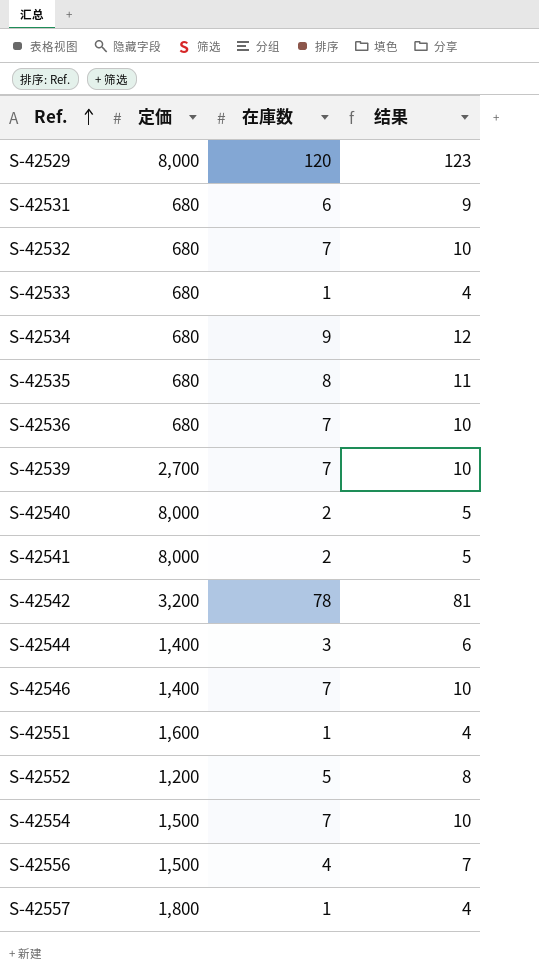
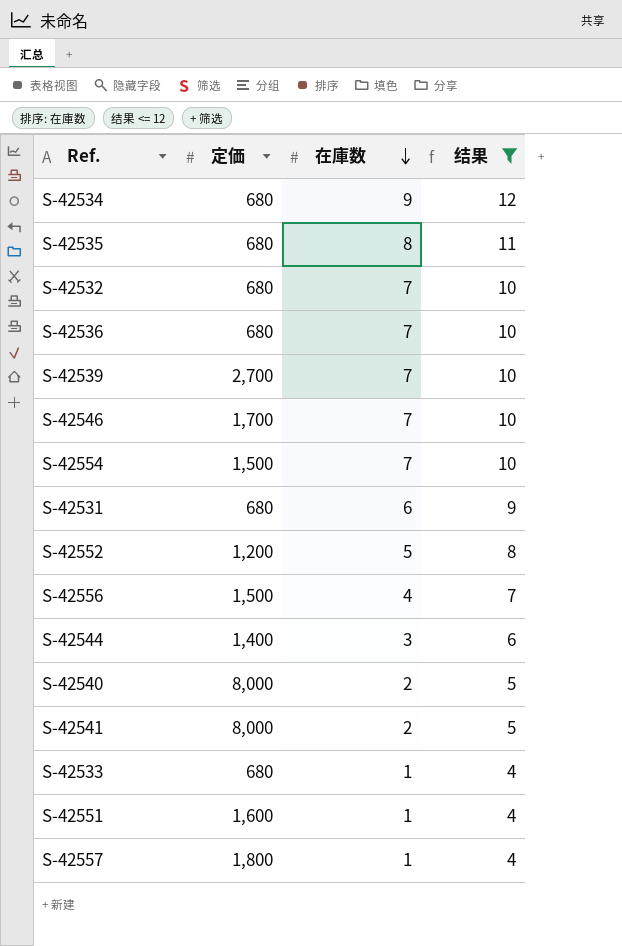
filter: none -> 结果 <= 12
row order: Ref. ascending -> 在庫数 descending
S-42546 | 定価: 1,400 -> 1,700

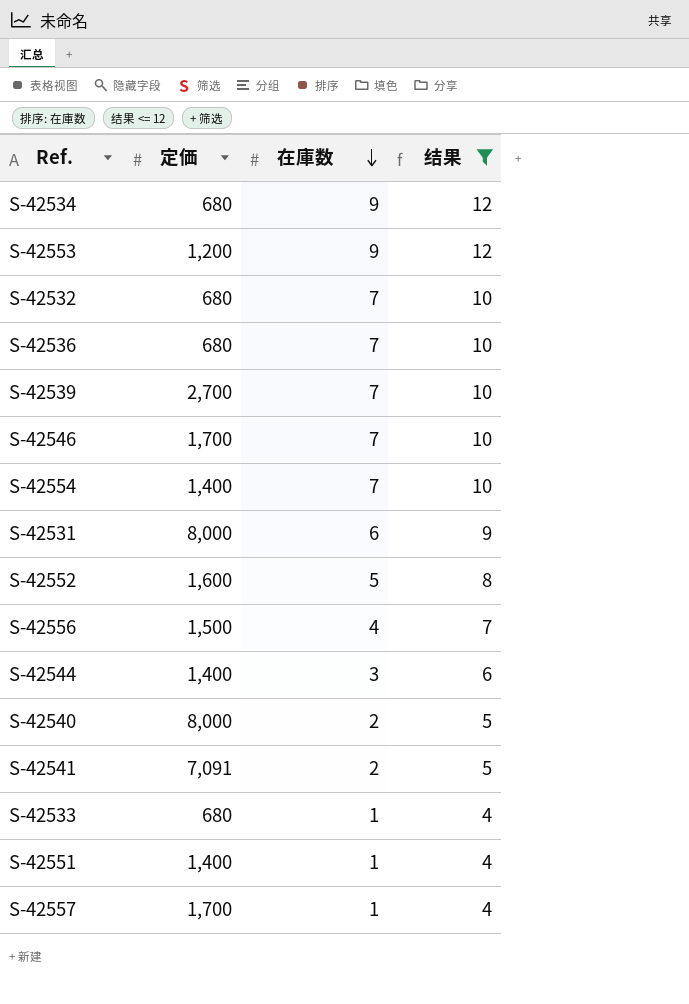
row S-42535: 680 | 8 | 11 -> none
row S-42553: none -> 1,200 | 9 | 12
S-42554 | 定価: 1,500 -> 1,400
S-42531 | 定価: 680 -> 8,000
S-42552 | 定価: 1,200 -> 1,600
S-42541 | 定価: 8,000 -> 7,091
S-42551 | 定価: 1,600 -> 1,400
S-42557 | 定価: 1,800 -> 1,700

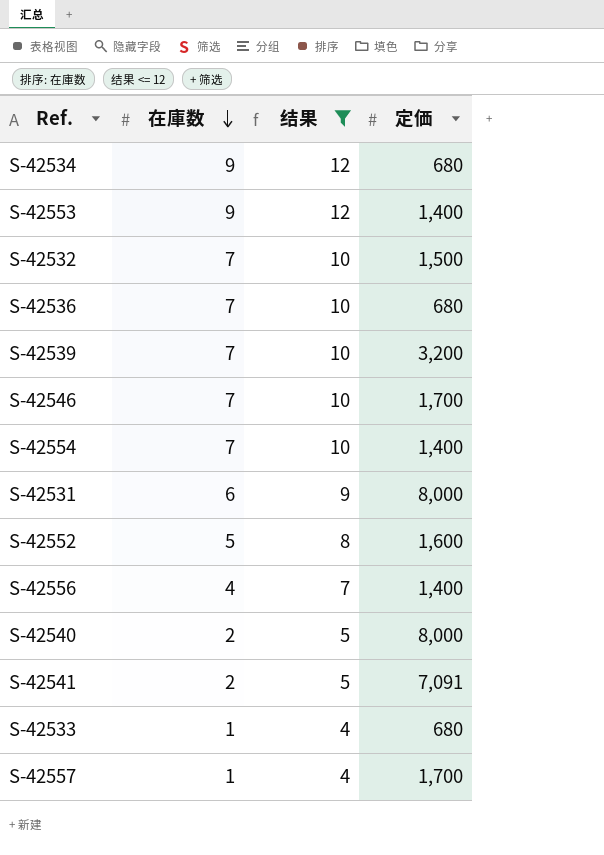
column 定価 | position: 2 -> 4
row S-42544: 1,400 | 3 | 6 -> none
row S-42551: 1,400 | 1 | 4 -> none
S-42553 | 定価: 1,200 -> 1,400
S-42532 | 定価: 680 -> 1,500
S-42539 | 定価: 2,700 -> 3,200
S-42556 | 定価: 1,500 -> 1,400

